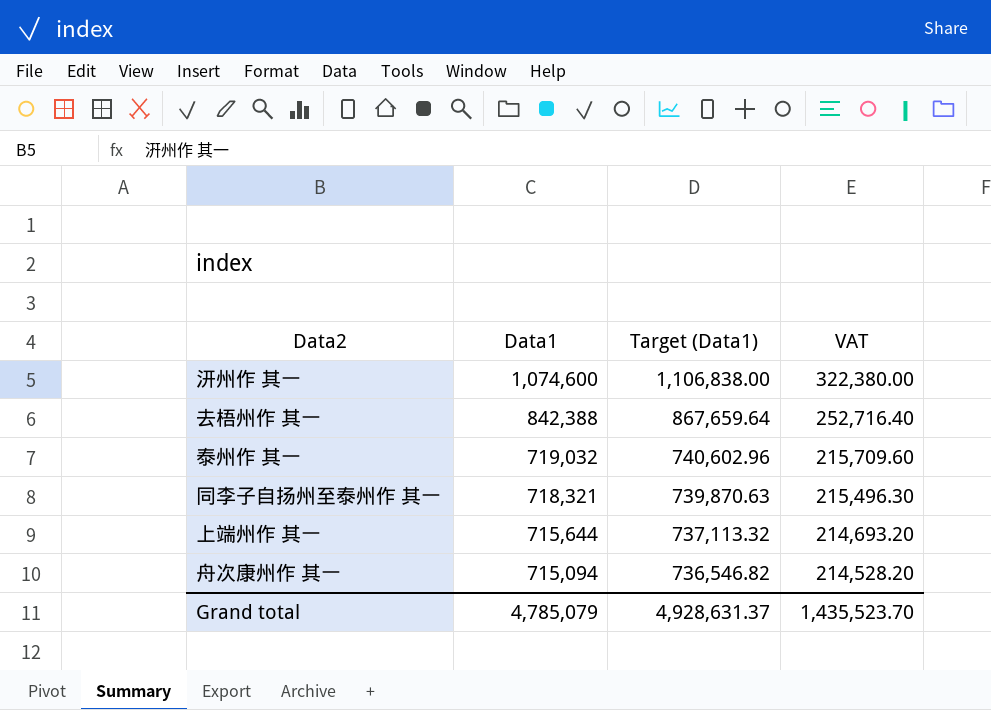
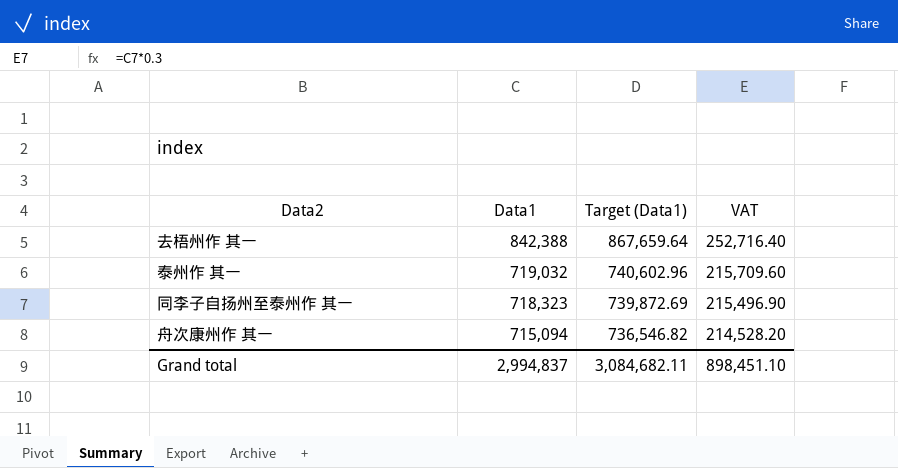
row 汧州作 其一: 1,074,600 | 1,106,838.00 | 322,380.00 -> none
row 上端州作 其一: 715,644 | 737,113.32 | 214,693.20 -> none
同李子自扬州至泰州作 其一 | Data1: 718,321 -> 718,323
同李子自扬州至泰州作 其一 | Target (Data1): 739,870.63 -> 739,872.69
同李子自扬州至泰州作 其一 | VAT: 215,496.30 -> 215,496.90
Grand total | Data1: 4,785,079 -> 2,994,837
Grand total | Target (Data1): 4,928,631.37 -> 3,084,682.11
Grand total | VAT: 1,435,523.70 -> 898,451.10

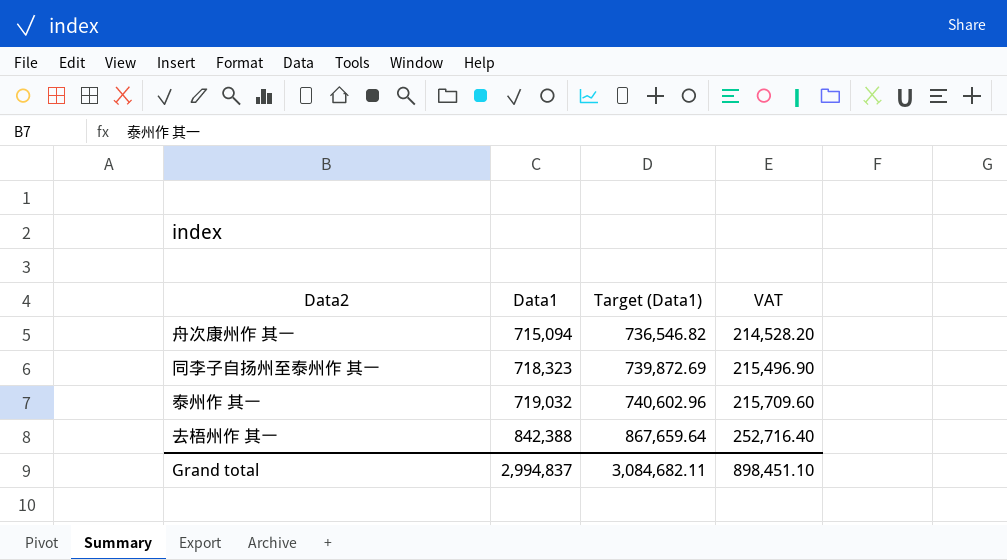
row order: Data1 descending -> Data1 ascending

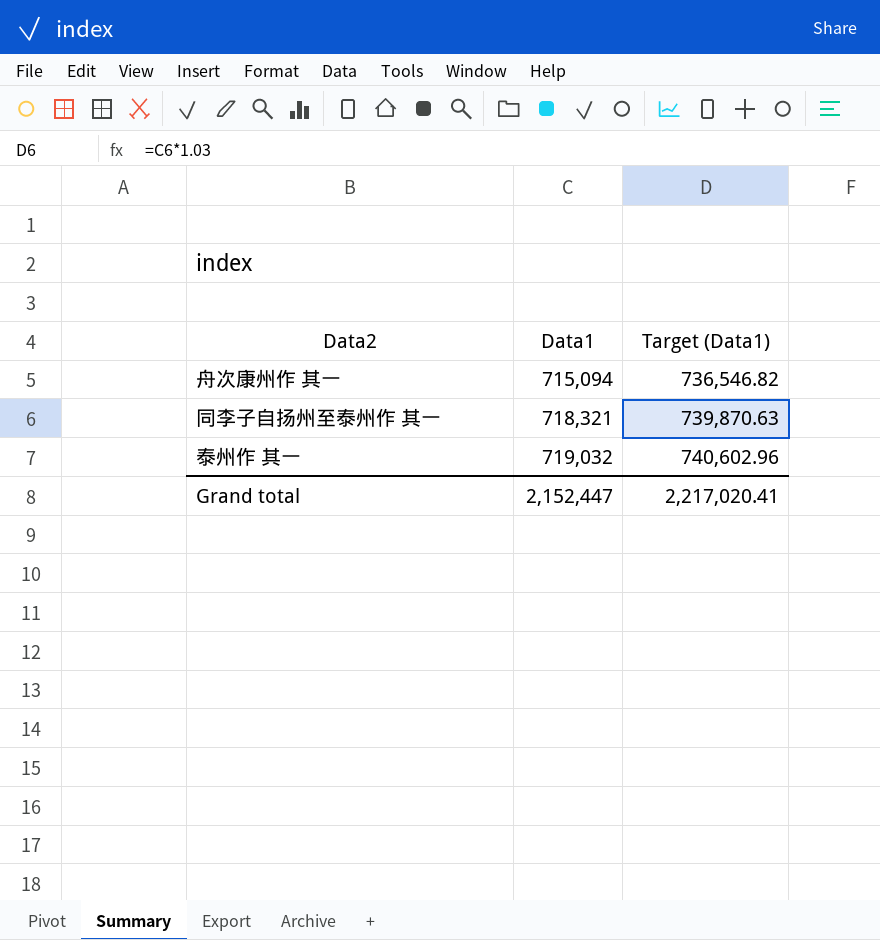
column VAT | formula: [Data1] * 0.3 -> none
row 去梧州作 其一: 842,388 | 867,659.64 | 252,716.40 -> none
同李子自扬州至泰州作 其一 | Data1: 718,323 -> 718,321
同李子自扬州至泰州作 其一 | Target (Data1): 739,872.69 -> 739,870.63
Grand total | Data1: 2,994,837 -> 2,152,447
Grand total | Target (Data1): 3,084,682.11 -> 2,217,020.41

